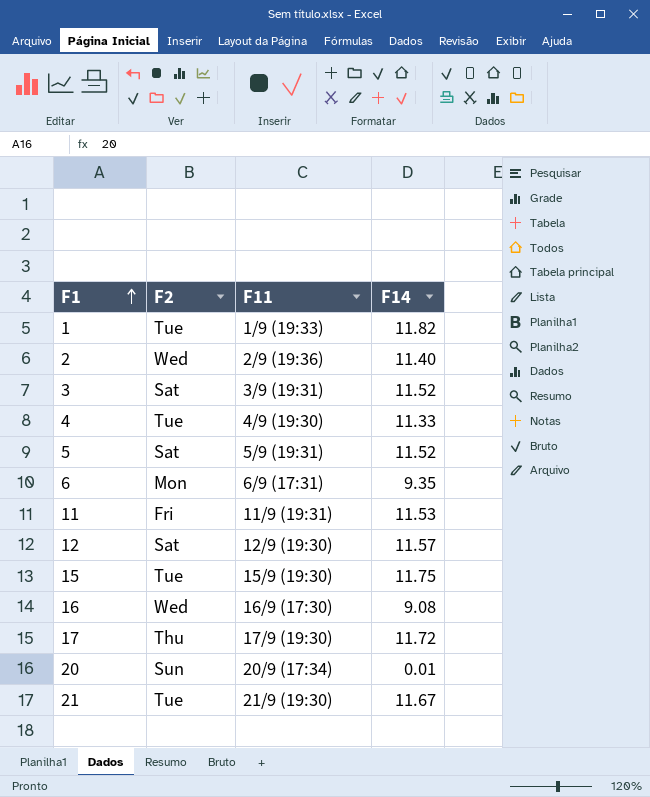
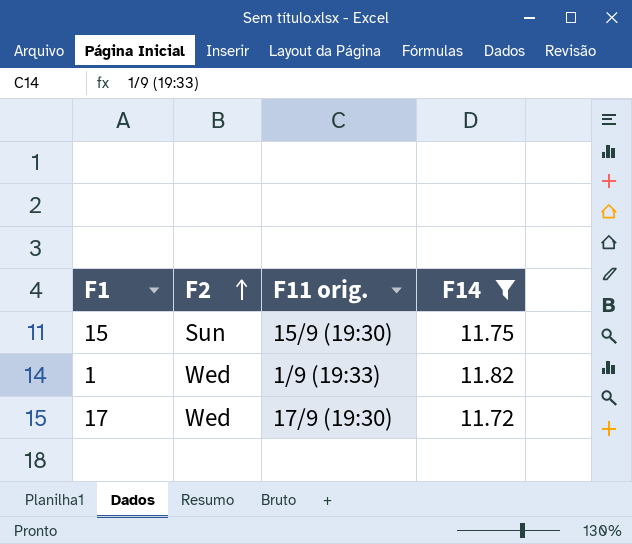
filter: none -> F14 >= 11.72
row order: F1 ascending -> F2 ascending
column name: F11 -> F11 orig.
15 | F2: Tue -> Sun
1 | F2: Tue -> Wed
17 | F2: Thu -> Wed

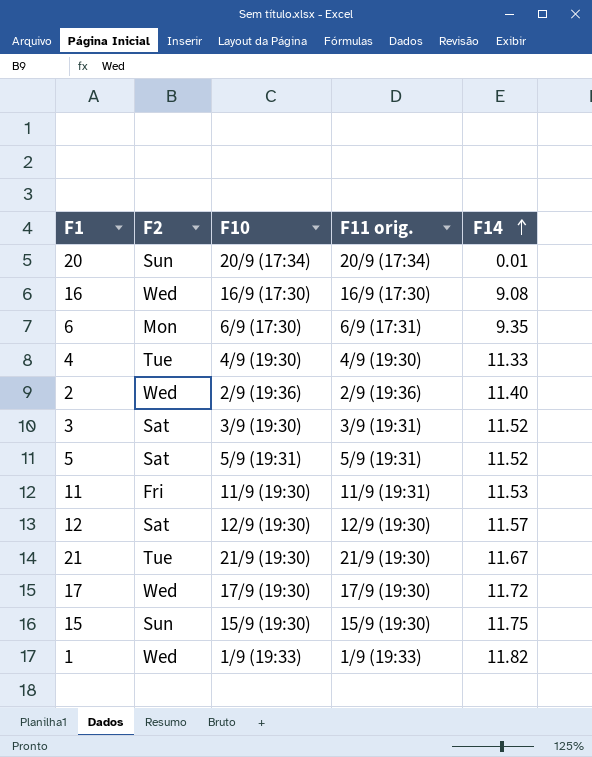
filter: F14 >= 11.72 -> none
row order: F2 ascending -> F14 ascending
column F10 | position: none -> 3

